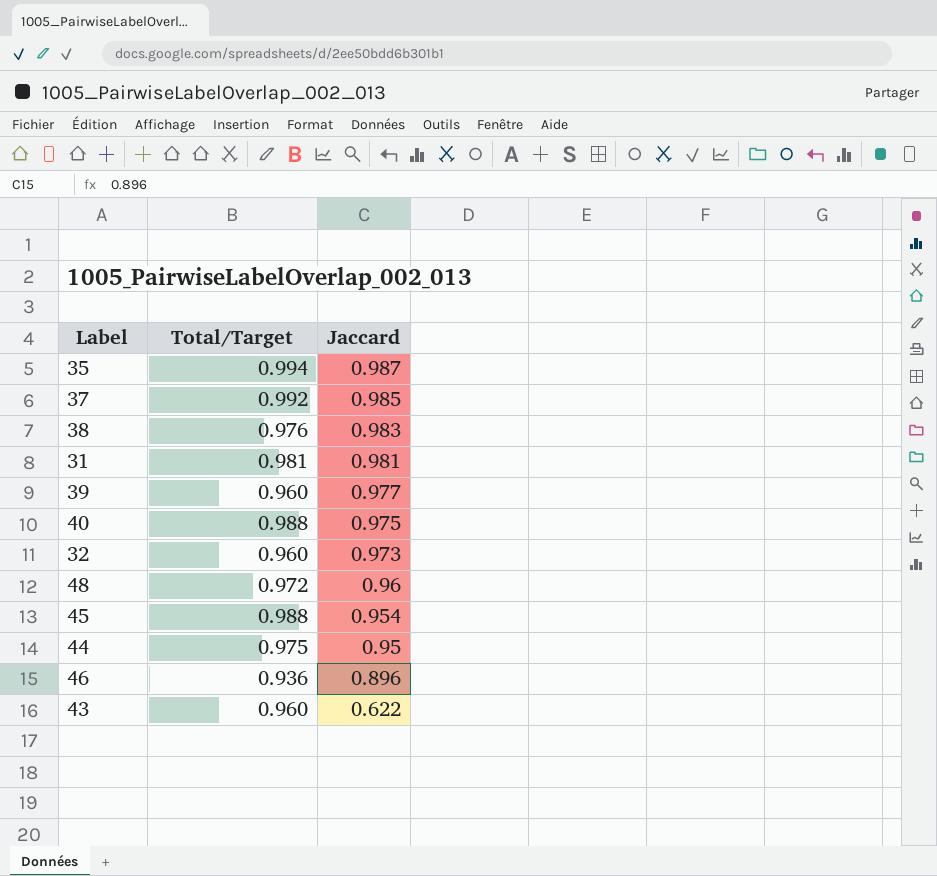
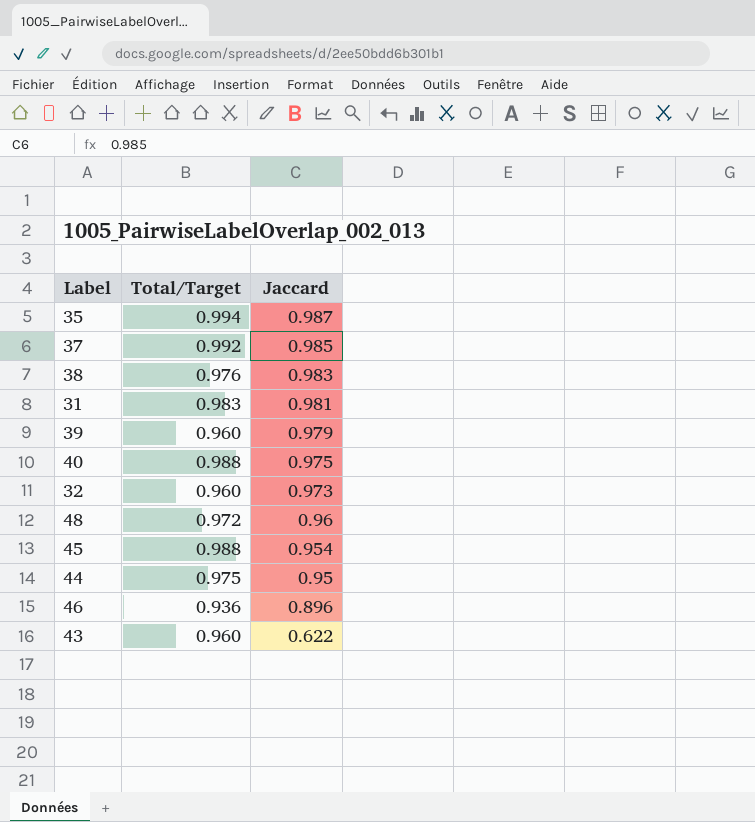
31 | Total/Target: 0.981 -> 0.983
39 | Jaccard: 0.977 -> 0.979

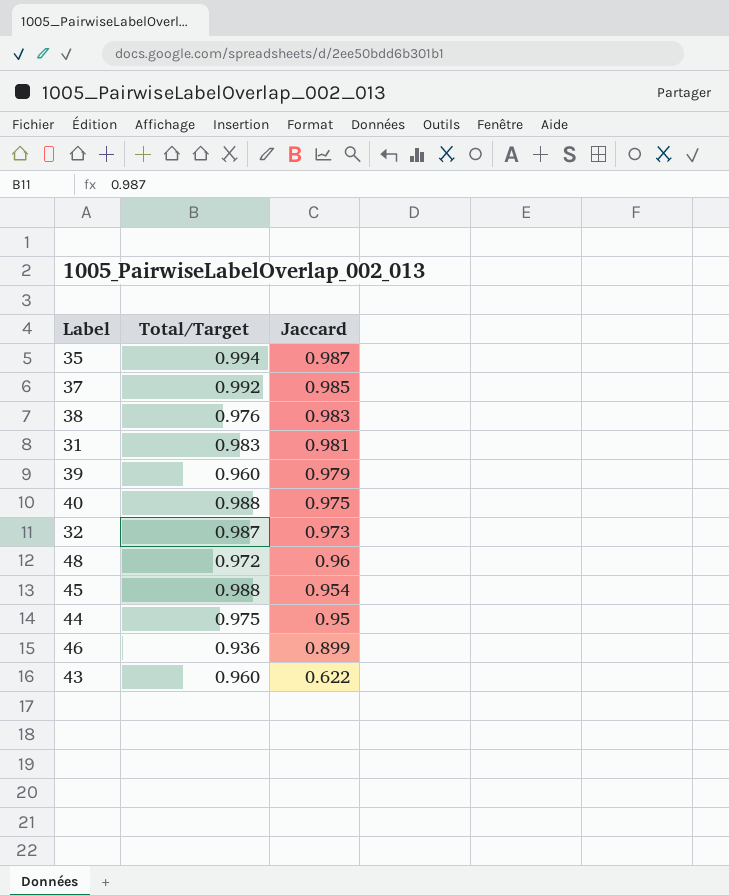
32 | Total/Target: 0.960 -> 0.987
46 | Jaccard: 0.896 -> 0.899

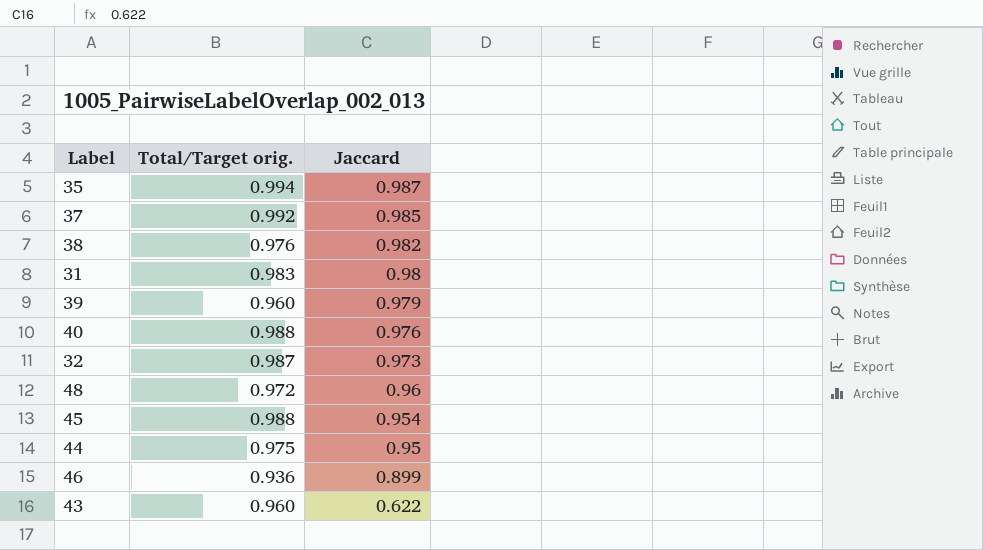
column name: Total/Target -> Total/Target orig.
38 | Jaccard: 0.983 -> 0.982
31 | Jaccard: 0.981 -> 0.98
40 | Jaccard: 0.975 -> 0.976

